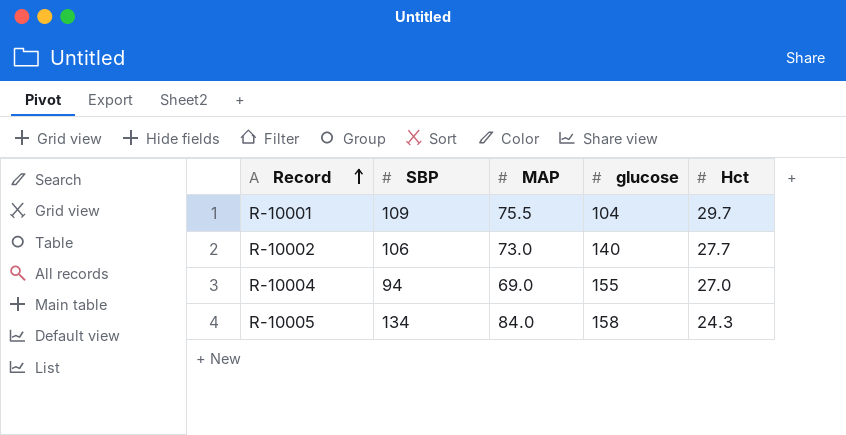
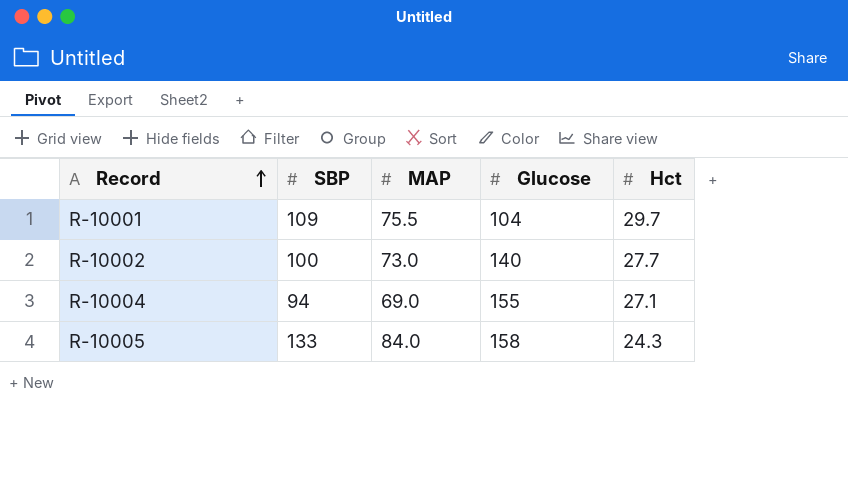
column name: glucose -> Glucose
R-10002 | SBP: 106 -> 100
R-10004 | Hct: 27.0 -> 27.1
R-10005 | SBP: 134 -> 133

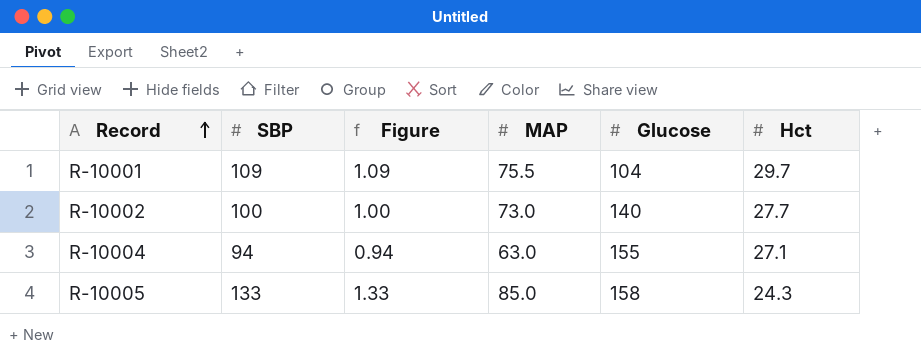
column Figure | formula: none -> [SBP] * 0.01
R-10004 | MAP: 69.0 -> 63.0
R-10005 | MAP: 84.0 -> 85.0

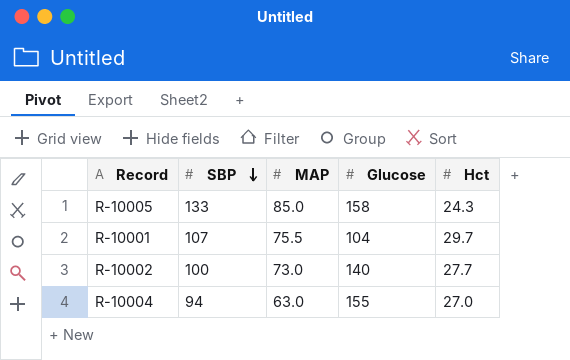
row order: Record ascending -> SBP descending
column Figure | formula: [SBP] * 0.01 -> none
R-10001 | SBP: 109 -> 107
R-10004 | Hct: 27.1 -> 27.0

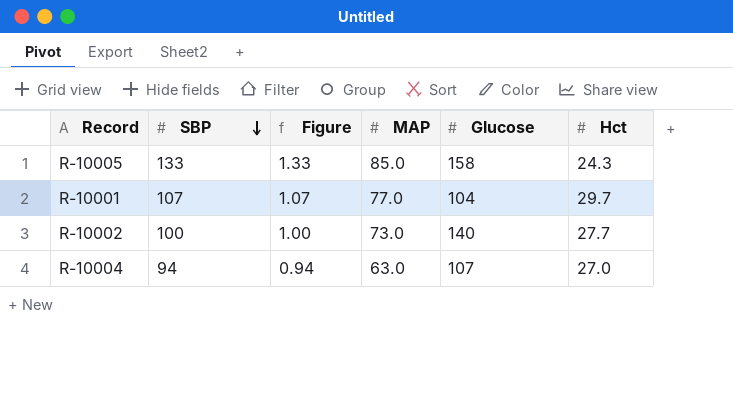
column Figure | formula: none -> [SBP] * 0.01
R-10001 | MAP: 75.5 -> 77.0
R-10004 | Glucose: 155 -> 107

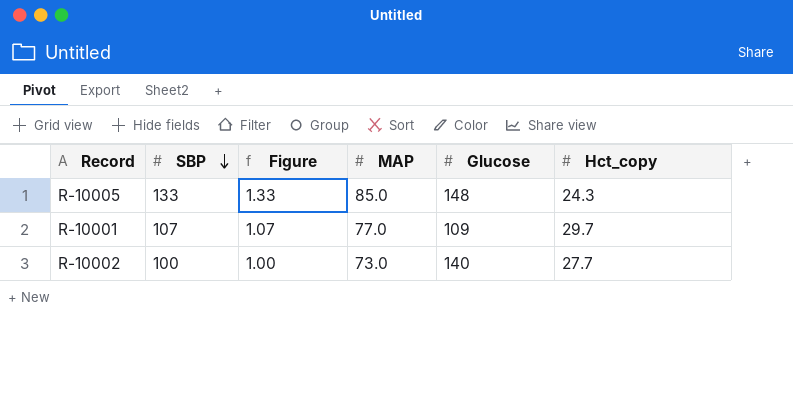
column name: Hct -> Hct_copy
row R-10004: 94 | 0.94 | 63.0 | 107 | 27.0 -> none
R-10005 | Glucose: 158 -> 148
R-10001 | Glucose: 104 -> 109

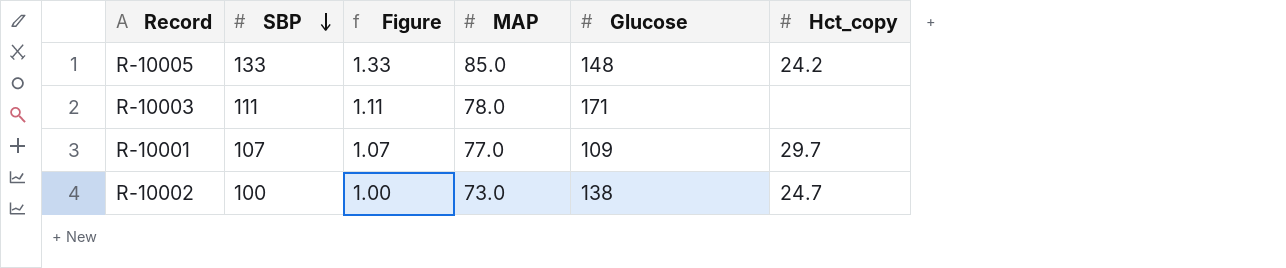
R-10005 | Hct_copy: 24.3 -> 24.2
row R-10003: none -> 111 | 1.11 | 78.0 | 171 | none
R-10002 | Glucose: 140 -> 138
R-10002 | Hct_copy: 27.7 -> 24.7

